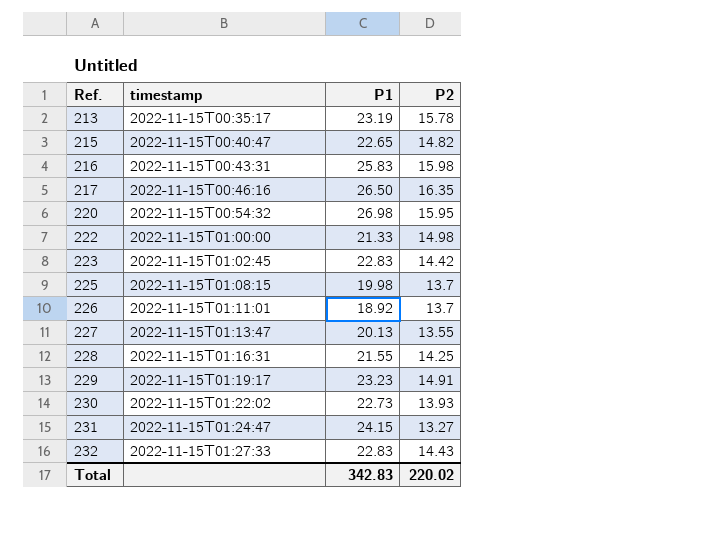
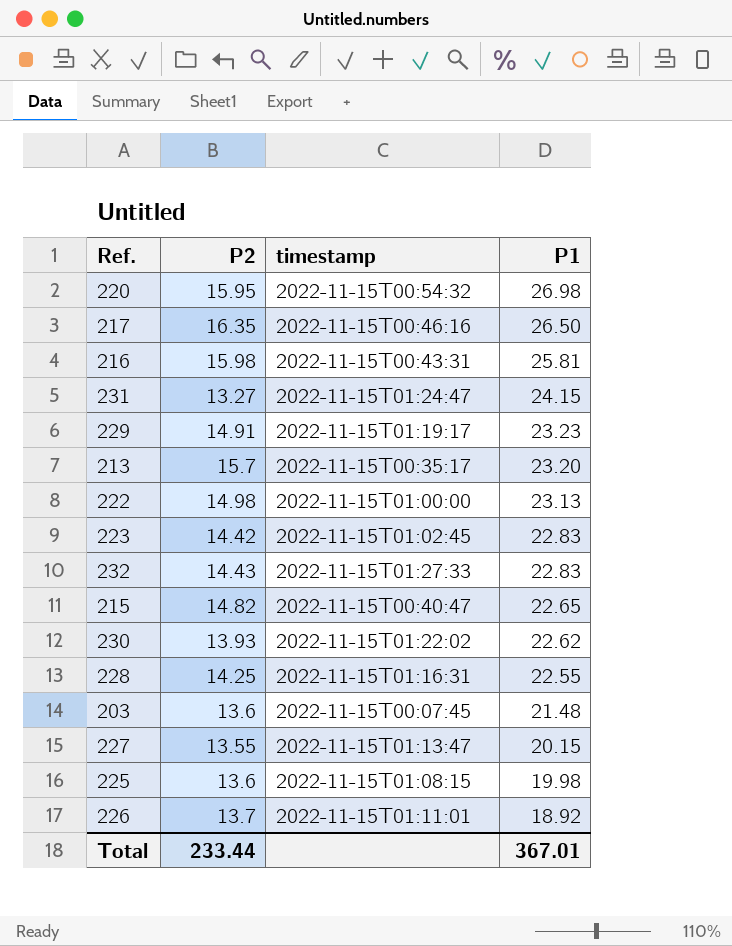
row order: Ref. ascending -> P1 descending
column P2 | position: 4 -> 2
216 | P1: 25.83 -> 25.81
213 | P2: 15.78 -> 15.7
213 | P1: 23.19 -> 23.20
222 | P1: 21.33 -> 23.13
230 | P1: 22.73 -> 22.62
228 | P1: 21.55 -> 22.55
row 203: none -> 13.6 | 2022-11-15T00:07:45 | 21.48
227 | P1: 20.13 -> 20.15
225 | P2: 13.7 -> 13.6
Total | P2: 220.02 -> 233.44
Total | P1: 342.83 -> 367.01

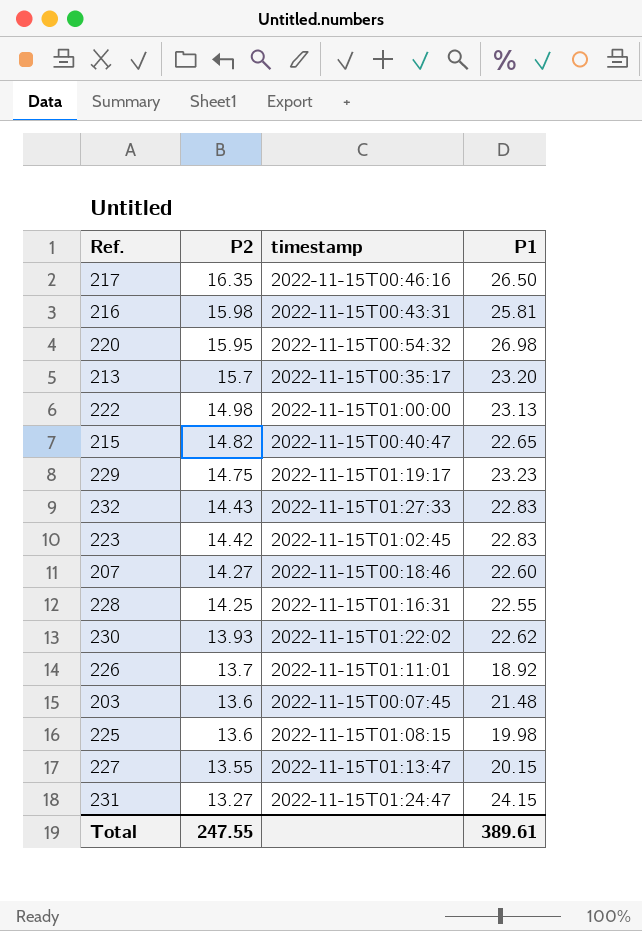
row order: P1 descending -> P2 descending
229 | P2: 14.91 -> 14.75
row 207: none -> 14.27 | 2022-11-15T00:18:46 | 22.60
Total | P2: 233.44 -> 247.55
Total | P1: 367.01 -> 389.61

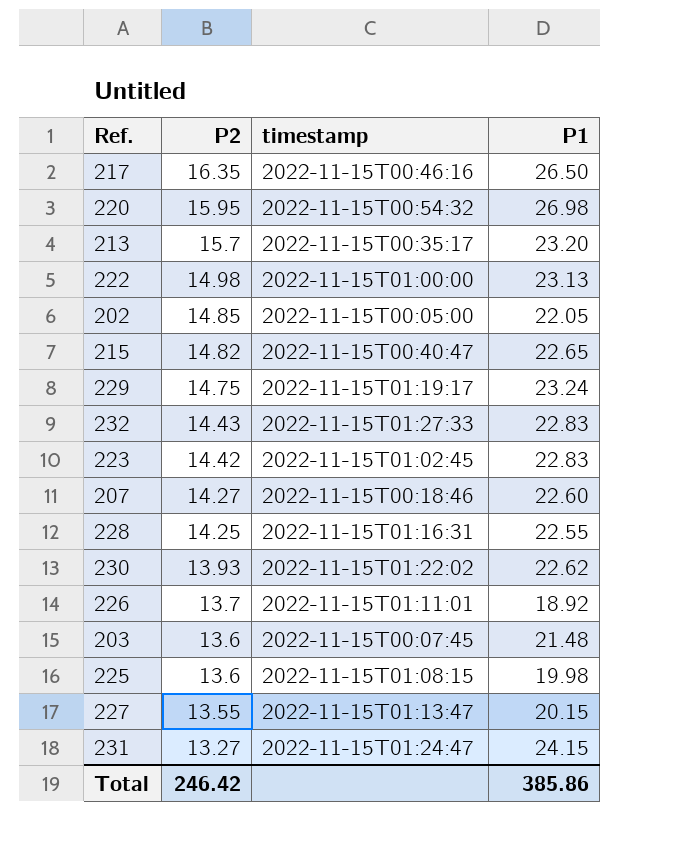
row 216: 15.98 | 2022-11-15T00:43:31 | 25.81 -> none
row 202: none -> 14.85 | 2022-11-15T00:05:00 | 22.05
229 | P1: 23.23 -> 23.24
Total | P2: 247.55 -> 246.42
Total | P1: 389.61 -> 385.86

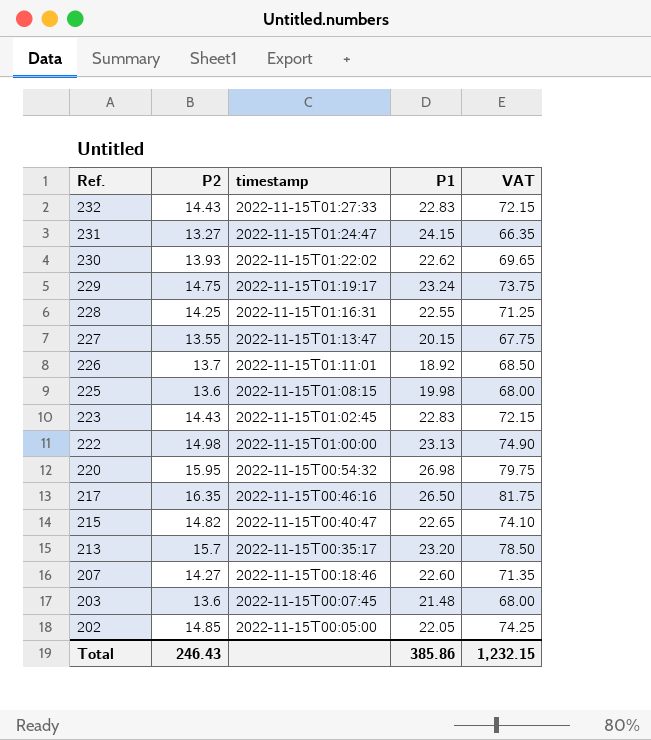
row order: P2 descending -> Ref. descending
column VAT | formula: none -> [P2] * 5
223 | P2: 14.42 -> 14.43
Total | P2: 246.42 -> 246.43

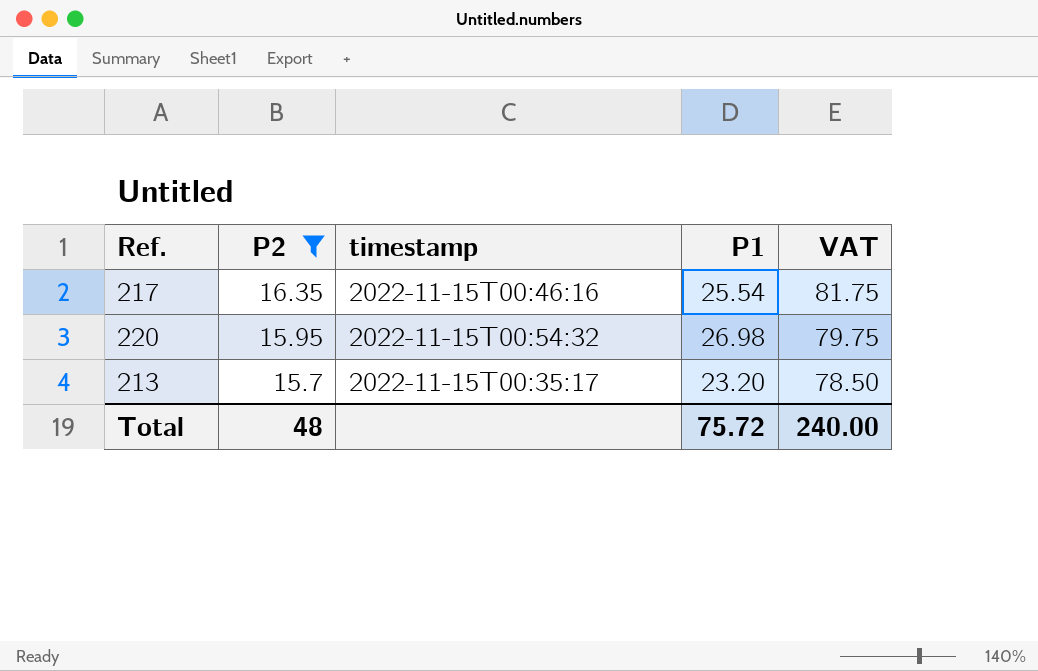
filter: none -> P2 >= 15.7
row order: Ref. descending -> P2 descending
217 | P1: 26.50 -> 25.54
Total | P2: 246.43 -> 48
Total | P1: 385.86 -> 75.72
Total | VAT: 1,232.15 -> 240.00

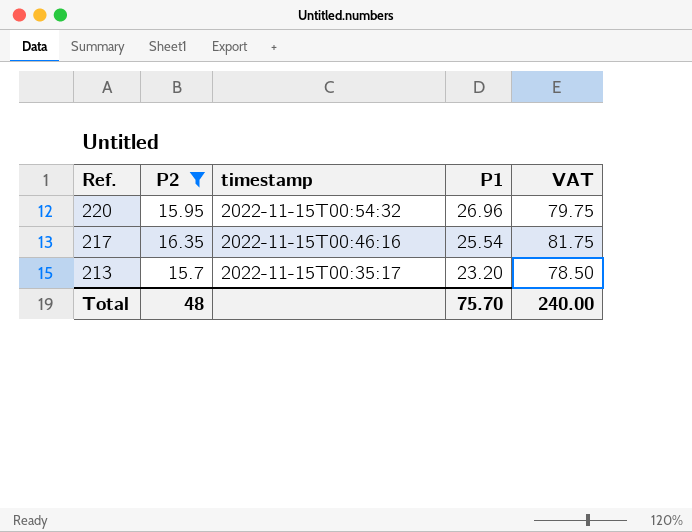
row order: P2 descending -> Ref. descending
220 | P1: 26.98 -> 26.96
Total | P1: 75.72 -> 75.70

